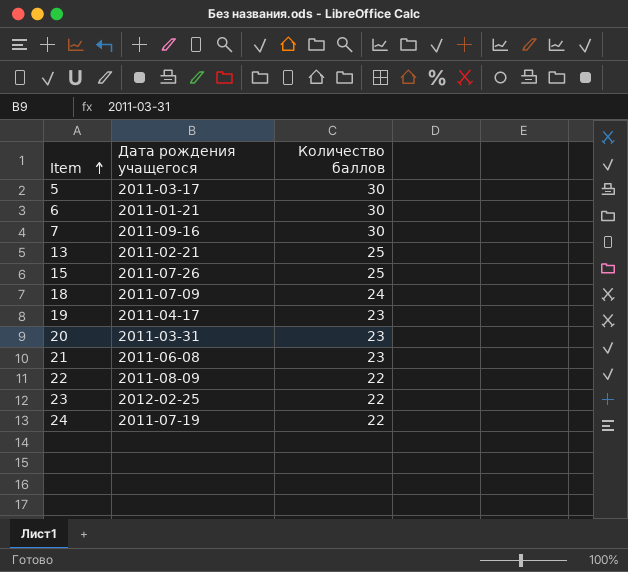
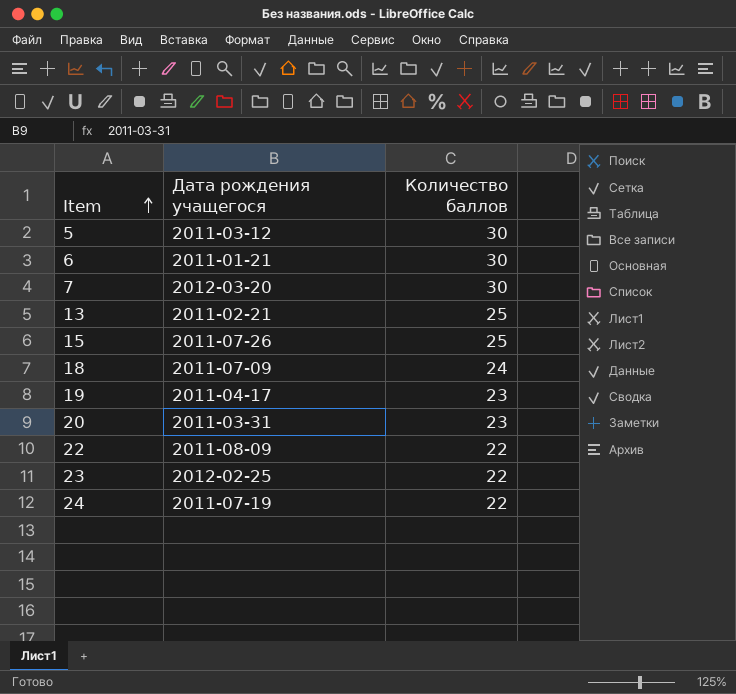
row 21: 2011-06-08 | 23 -> none
5 | Дата рождения учащегося: 2011-03-17 -> 2011-03-12
7 | Дата рождения учащегося: 2011-09-16 -> 2012-03-20

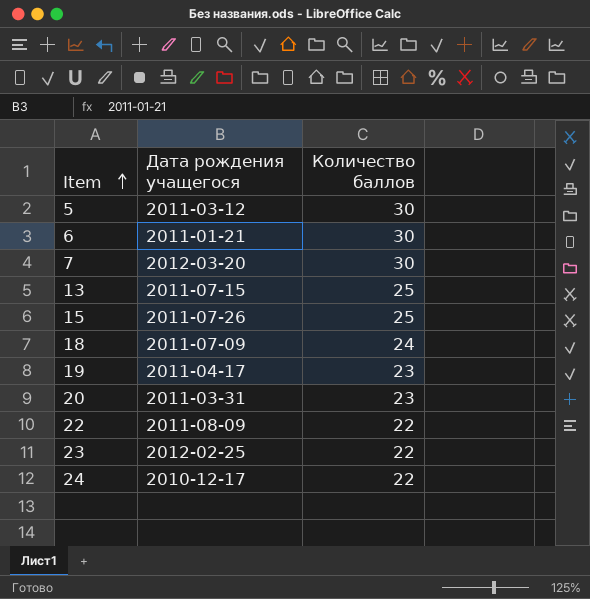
13 | Дата рождения учащегося: 2011-02-21 -> 2011-07-15
24 | Дата рождения учащегося: 2011-07-19 -> 2010-12-17

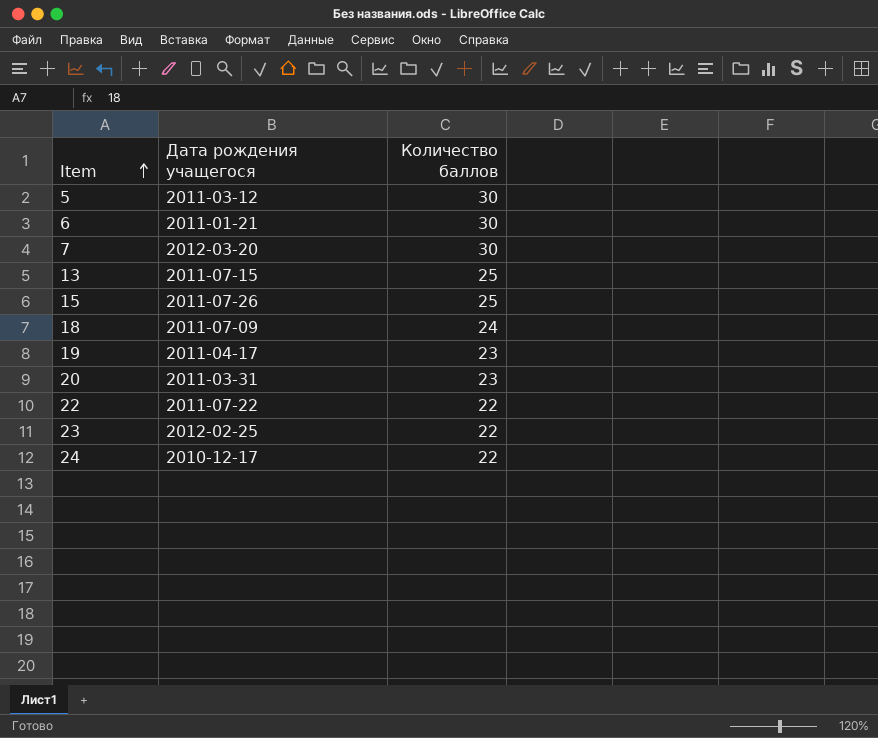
22 | Дата рождения учащегося: 2011-08-09 -> 2011-07-22

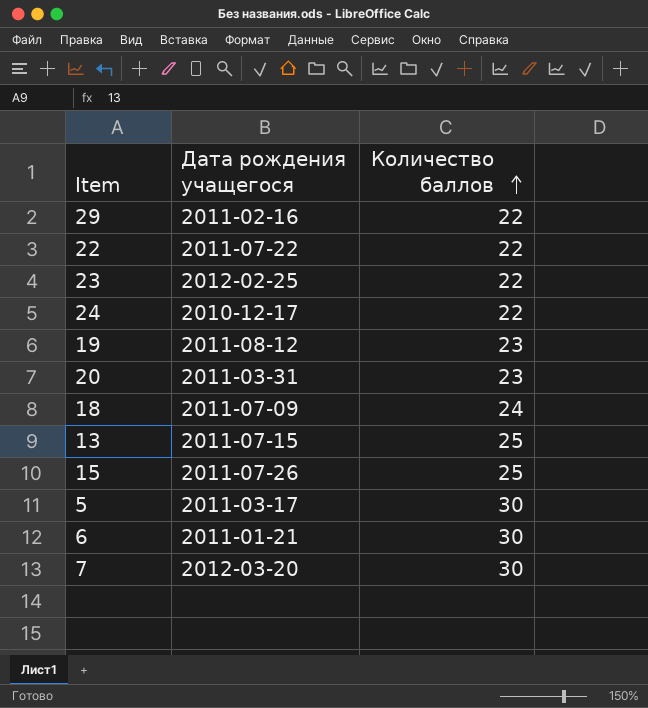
row order: Item ascending -> Количество баллов ascending
row 29: none -> 2011-02-16 | 22
19 | Дата рождения учащегося: 2011-04-17 -> 2011-08-12
5 | Дата рождения учащегося: 2011-03-12 -> 2011-03-17

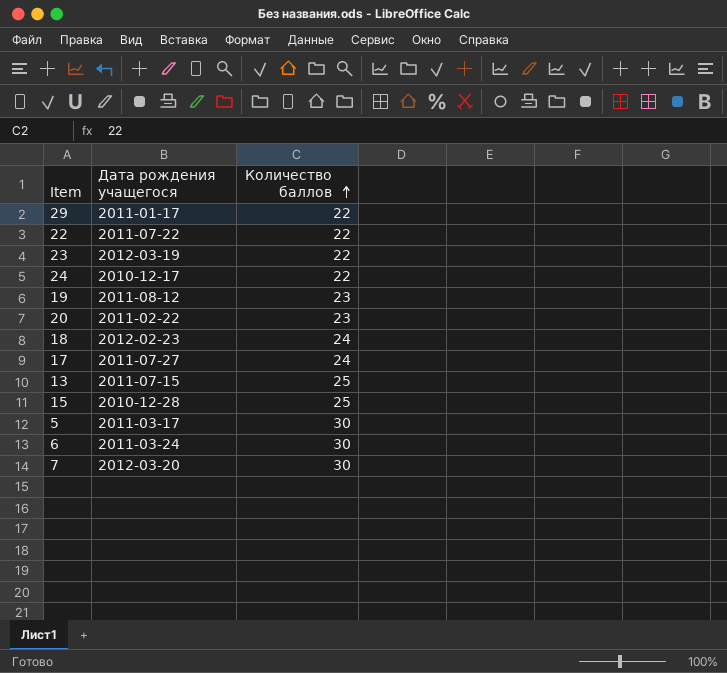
29 | Дата рождения учащегося: 2011-02-16 -> 2011-01-17
23 | Дата рождения учащегося: 2012-02-25 -> 2012-03-19
20 | Дата рождения учащегося: 2011-03-31 -> 2011-02-22
18 | Дата рождения учащегося: 2011-07-09 -> 2012-02-23
row 17: none -> 2011-07-27 | 24
15 | Дата рождения учащегося: 2011-07-26 -> 2010-12-28
6 | Дата рождения учащегося: 2011-01-21 -> 2011-03-24

